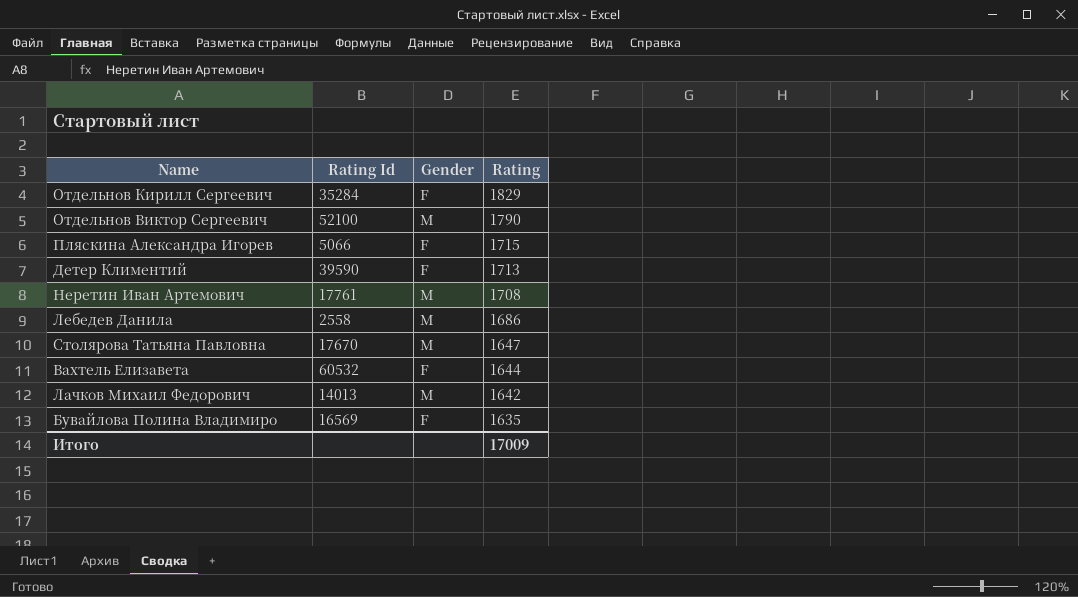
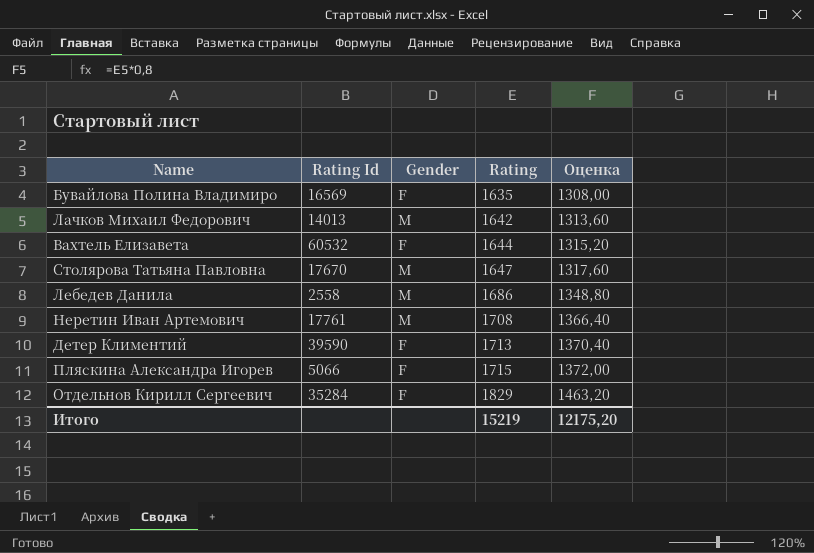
row order: Rating descending -> Rating ascending
column Оценка | formula: none -> [Rating] * 0,8
row Отдельнов Виктор Сергеевич: 52100 | M | 1790 -> none
Итого | Rating: 17009 -> 15219

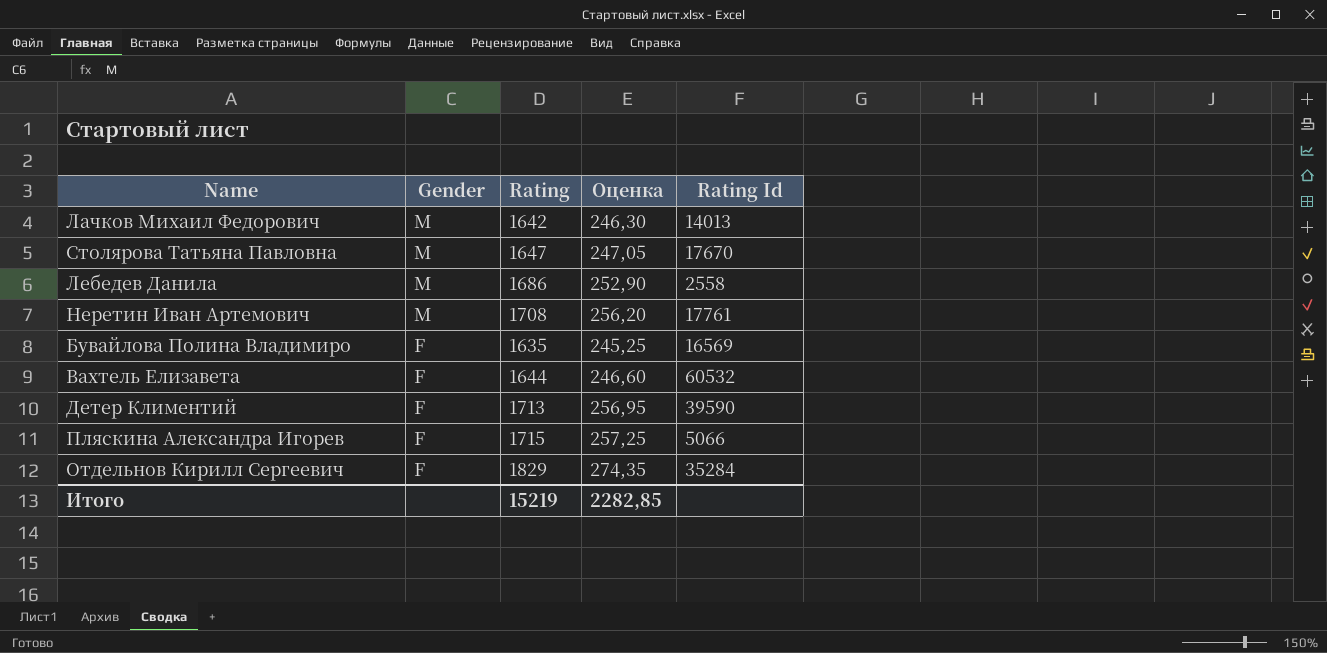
row order: Rating ascending -> Gender descending
column Оценка | formula: [Rating] * 0,8 -> [Rating] * 0,15
column Rating Id | position: 2 -> 5
Итого | Оценка: 12175,20 -> 2282,85

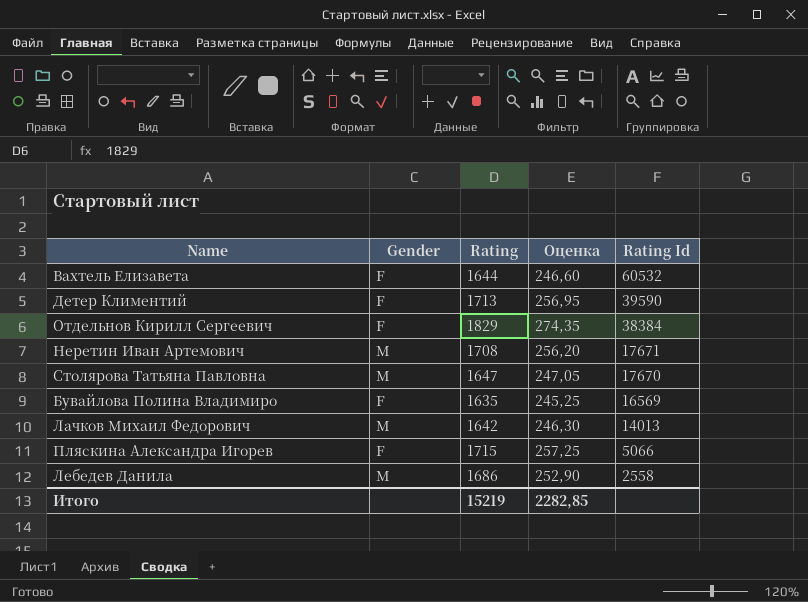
row order: Gender descending -> Rating Id descending
Отдельнов Кирилл Сергеевич | Rating Id: 35284 -> 38384
Неретин Иван Артемович | Rating Id: 17761 -> 17671

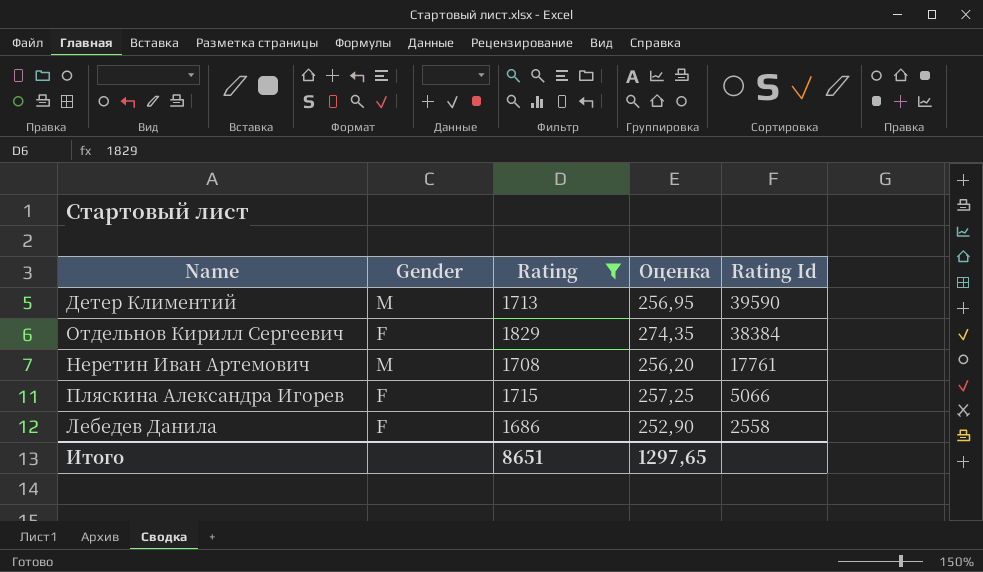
filter: none -> Rating >= 1686
Детер Климентий | Gender: F -> M
Неретин Иван Артемович | Rating Id: 17671 -> 17761
Лебедев Данила | Gender: M -> F
Итого | Rating: 15219 -> 8651
Итого | Оценка: 2282,85 -> 1297,65

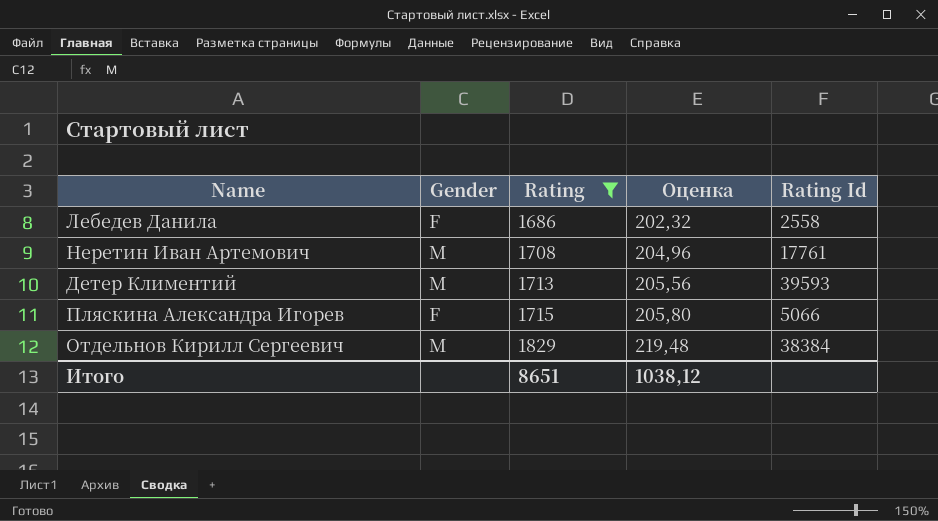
row order: Rating Id descending -> Rating ascending
column Оценка | formula: [Rating] * 0,15 -> [Rating] * 0,12
Детер Климентий | Rating Id: 39590 -> 39593
Отдельнов Кирилл Сергеевич | Gender: F -> M
Итого | Оценка: 1297,65 -> 1038,12

